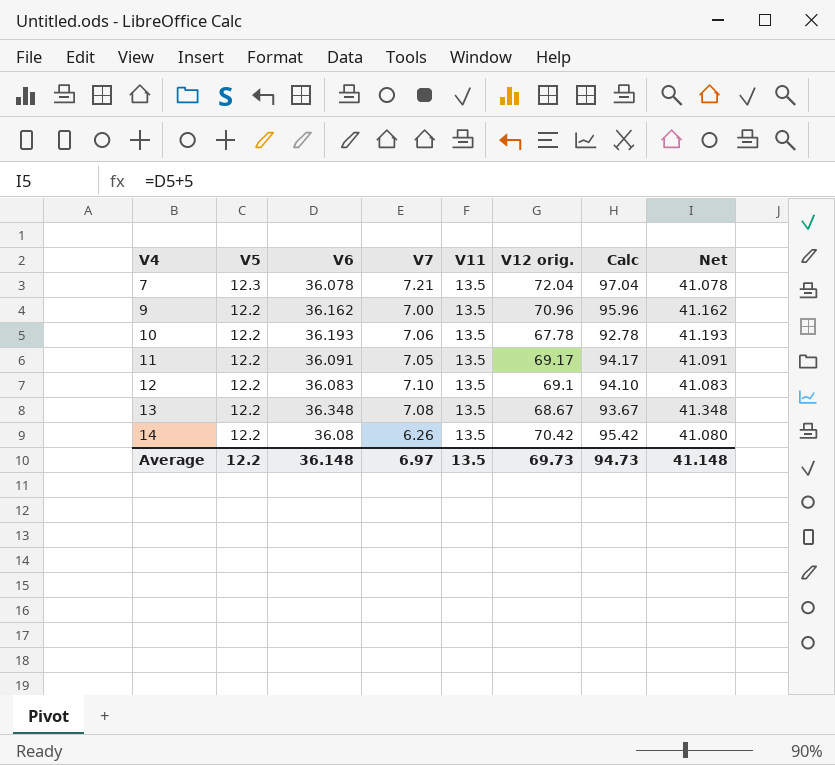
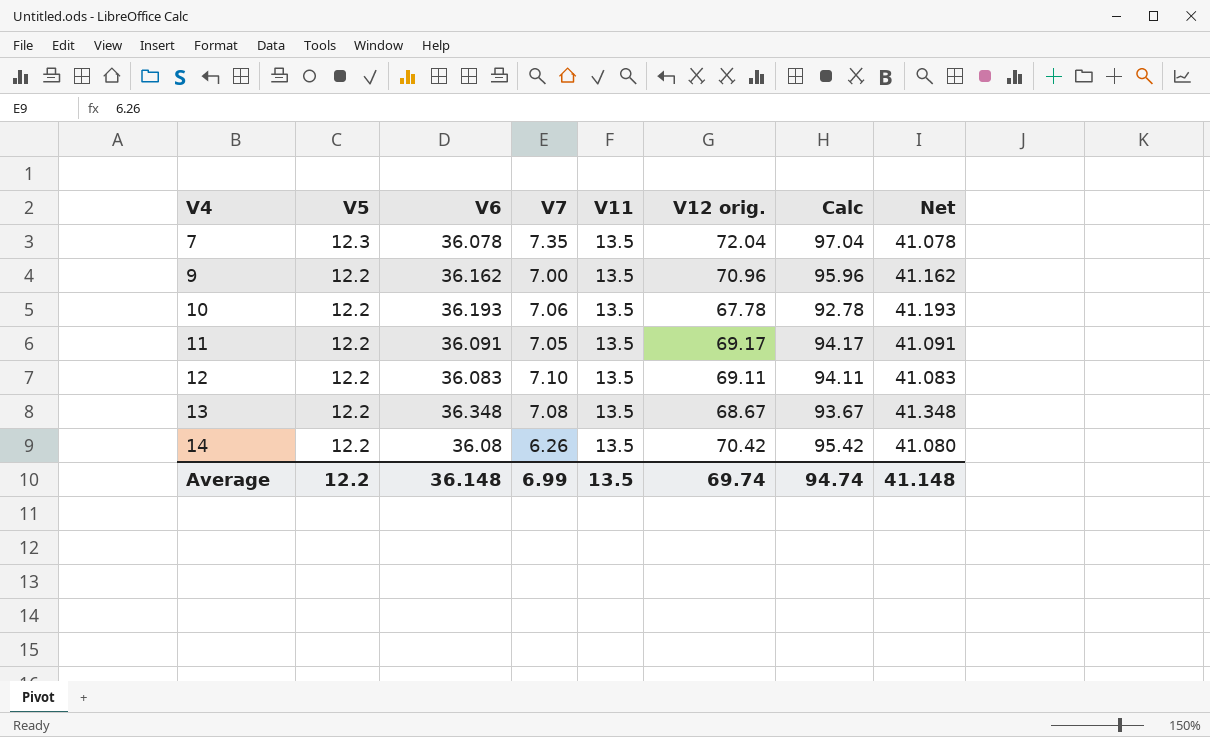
7 | V7: 7.21 -> 7.35
12 | V12 orig.: 69.1 -> 69.11
12 | Calc: 94.10 -> 94.11
Average | V7: 6.97 -> 6.99
Average | V12 orig.: 69.73 -> 69.74
Average | Calc: 94.73 -> 94.74

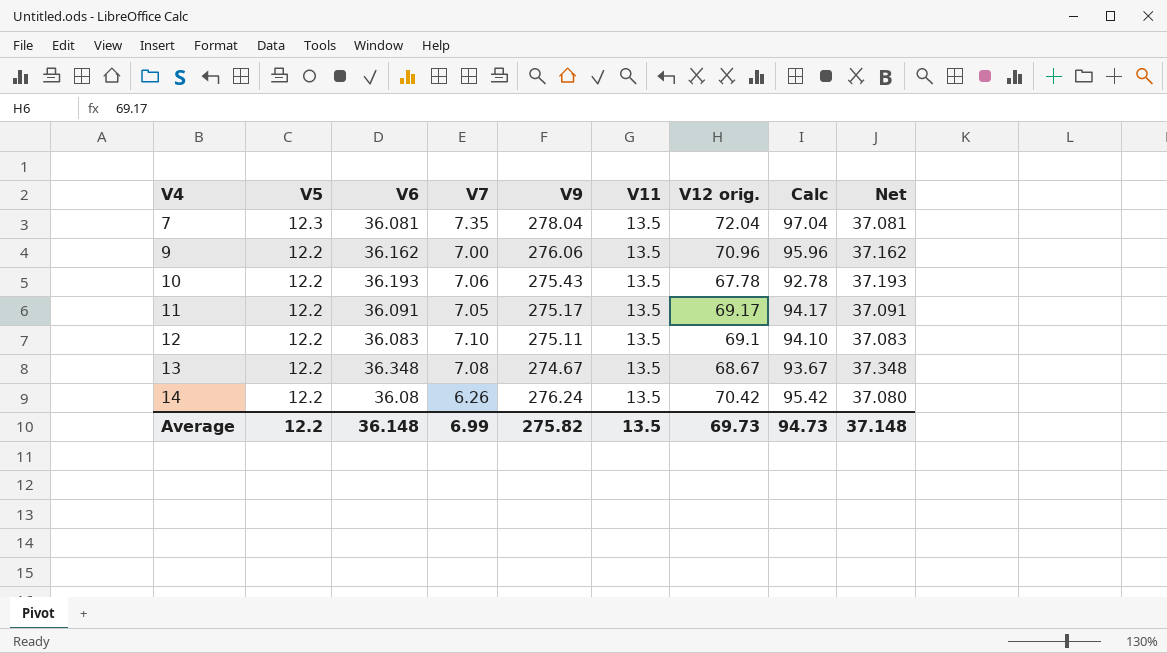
column V9 | position: none -> 5
column Net | formula: [V6] + 5 -> [V6] + 1
7 | V6: 36.078 -> 36.081
12 | V12 orig.: 69.11 -> 69.1
12 | Calc: 94.11 -> 94.10
Average | V12 orig.: 69.74 -> 69.73
Average | Calc: 94.74 -> 94.73
Average | Net: 41.148 -> 37.148

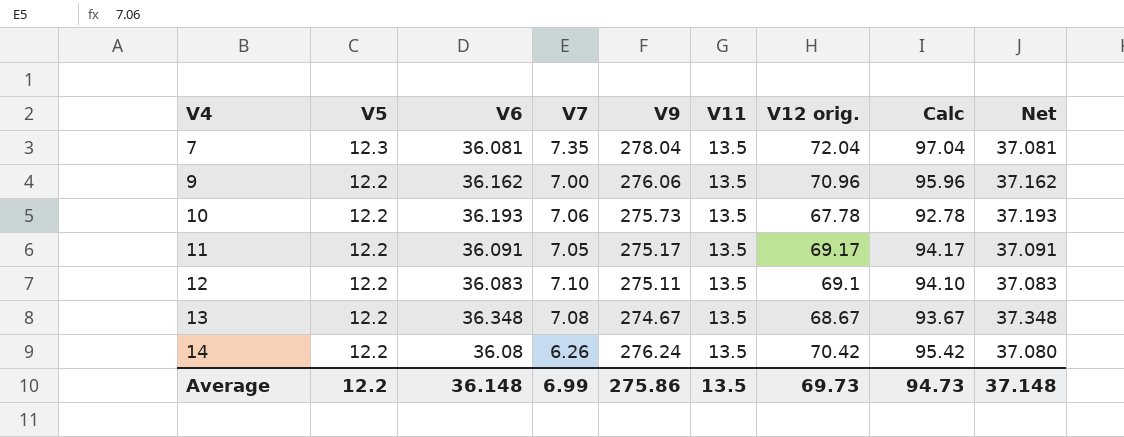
10 | V9: 275.43 -> 275.73
Average | V9: 275.82 -> 275.86

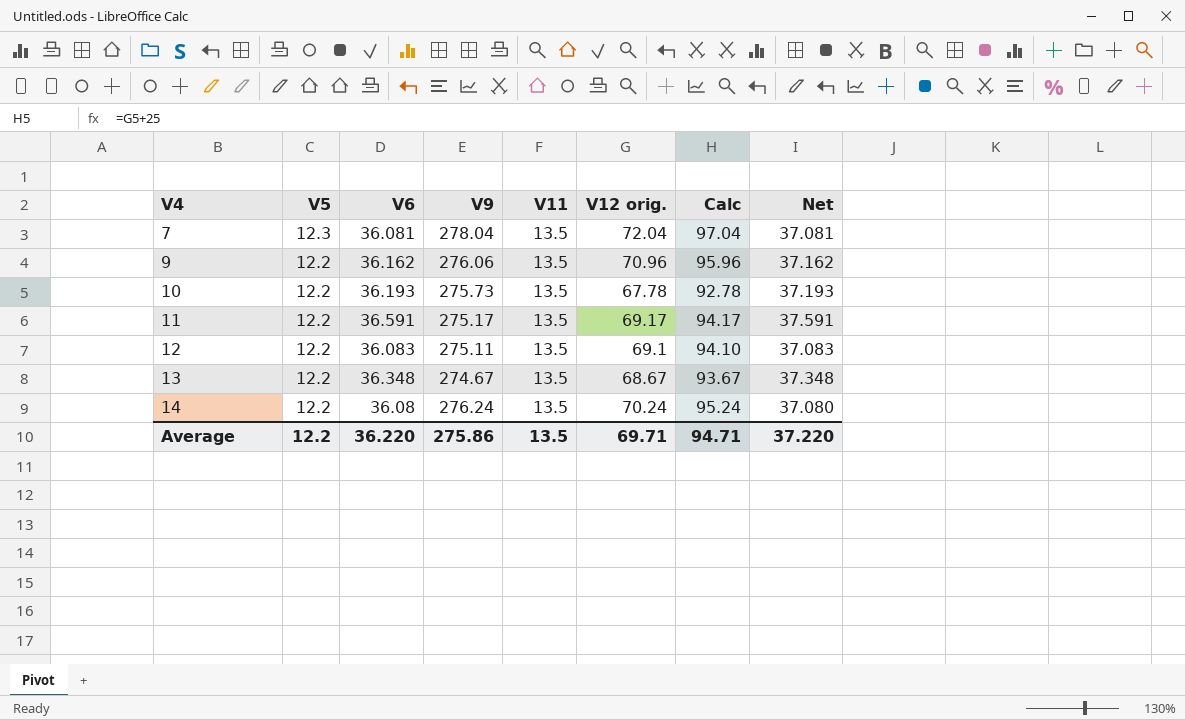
column V7 | position: 4 -> none
11 | V6: 36.091 -> 36.591
11 | Net: 37.091 -> 37.591
14 | V12 orig.: 70.42 -> 70.24
14 | Calc: 95.42 -> 95.24
Average | V6: 36.148 -> 36.220
Average | V12 orig.: 69.73 -> 69.71
Average | Calc: 94.73 -> 94.71
Average | Net: 37.148 -> 37.220

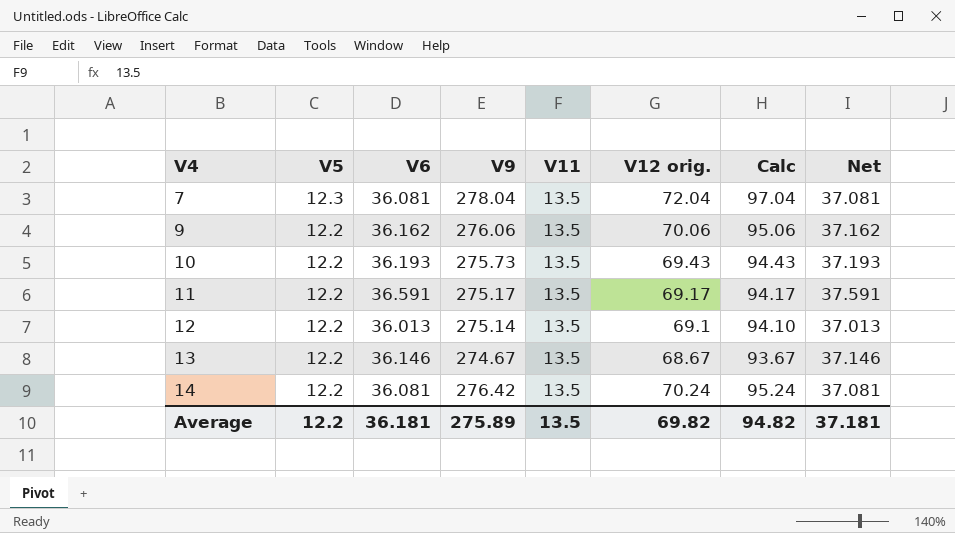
9 | V12 orig.: 70.96 -> 70.06
9 | Calc: 95.96 -> 95.06
10 | V12 orig.: 67.78 -> 69.43
10 | Calc: 92.78 -> 94.43
12 | V6: 36.083 -> 36.013
12 | V9: 275.11 -> 275.14
12 | Net: 37.083 -> 37.013
13 | V6: 36.348 -> 36.146
13 | Net: 37.348 -> 37.146
14 | V6: 36.08 -> 36.081
14 | V9: 276.24 -> 276.42
14 | Net: 37.080 -> 37.081
Average | V6: 36.220 -> 36.181
Average | V9: 275.86 -> 275.89
Average | V12 orig.: 69.71 -> 69.82
Average | Calc: 94.71 -> 94.82
Average | Net: 37.220 -> 37.181

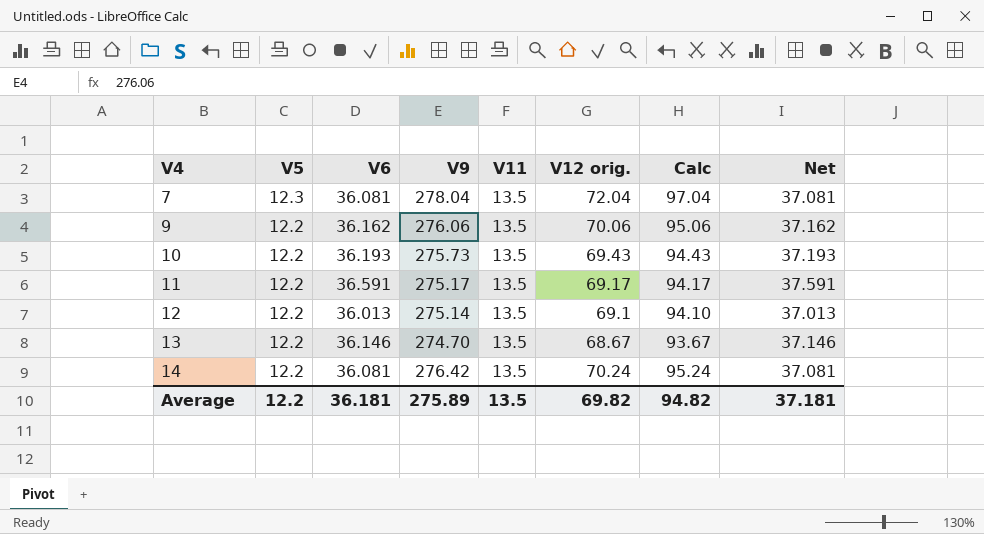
13 | V9: 274.67 -> 274.70

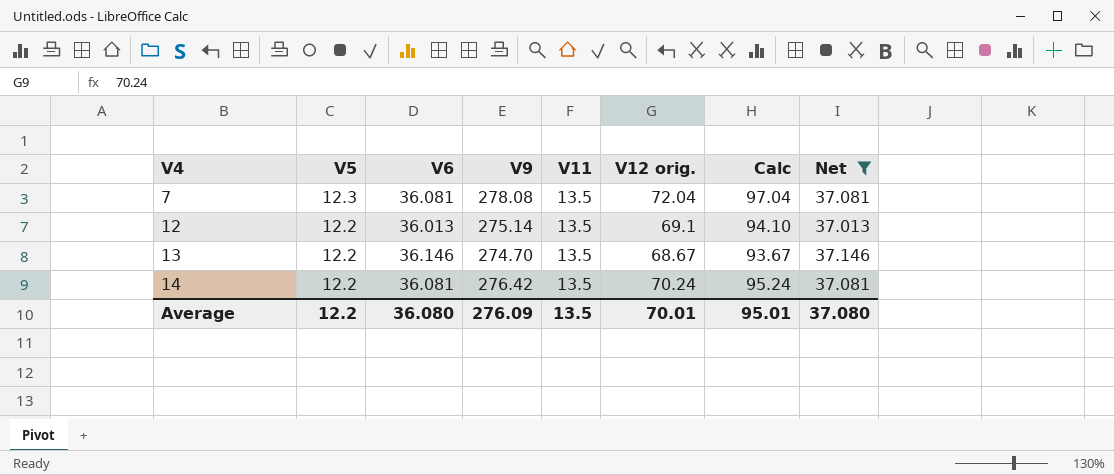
filter: none -> Net <= 37.146
7 | V9: 278.04 -> 278.08
Average | V6: 36.181 -> 36.080
Average | V9: 275.89 -> 276.09
Average | V12 orig.: 69.82 -> 70.01
Average | Calc: 94.82 -> 95.01
Average | Net: 37.181 -> 37.080

